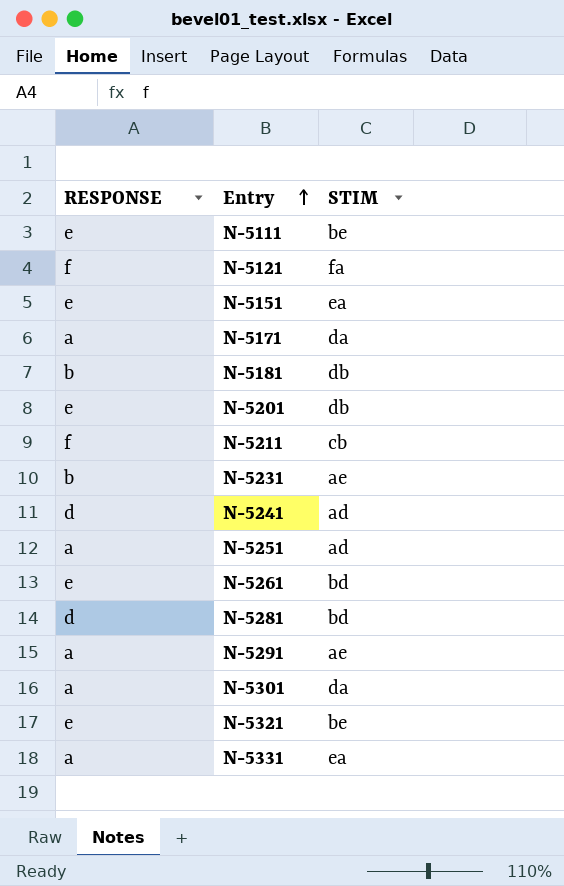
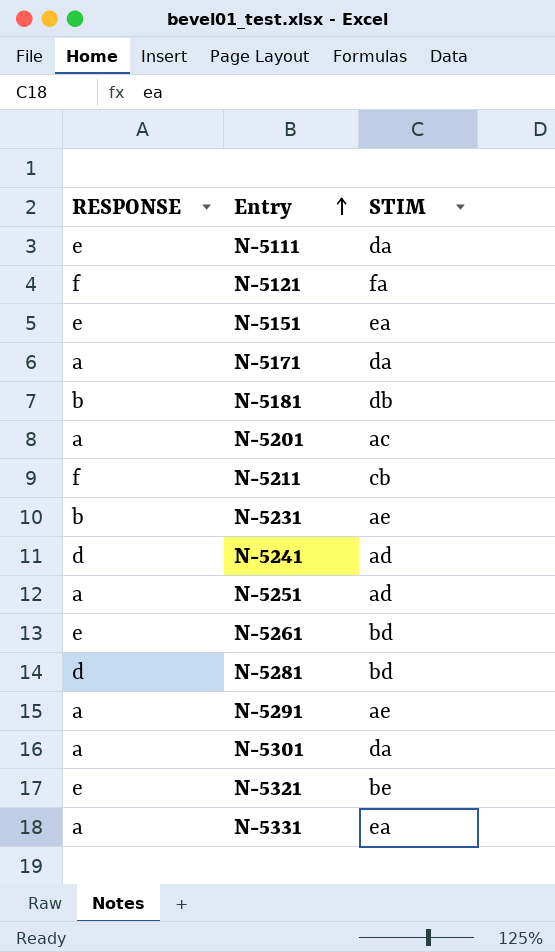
N-5111 | STIM: be -> da
N-5201 | RESPONSE: e -> a
N-5201 | STIM: db -> ac

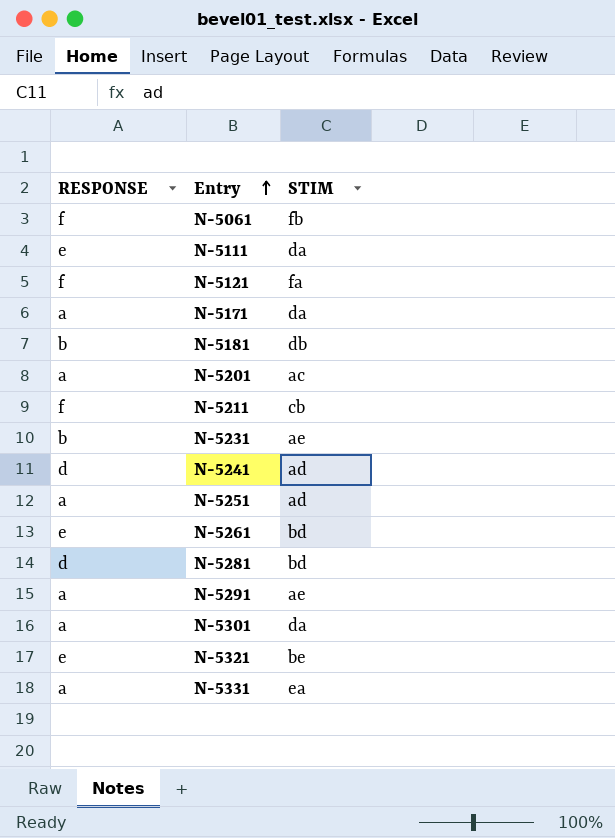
row N-5151: e | ea -> none
row N-5061: none -> f | fb

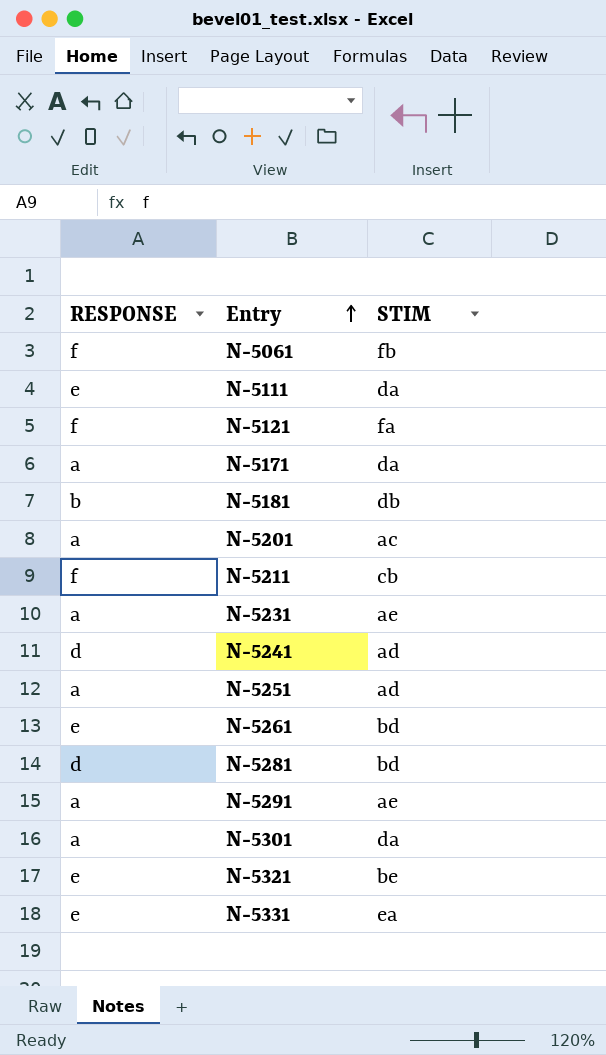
N-5231 | RESPONSE: b -> a
N-5331 | RESPONSE: a -> e

